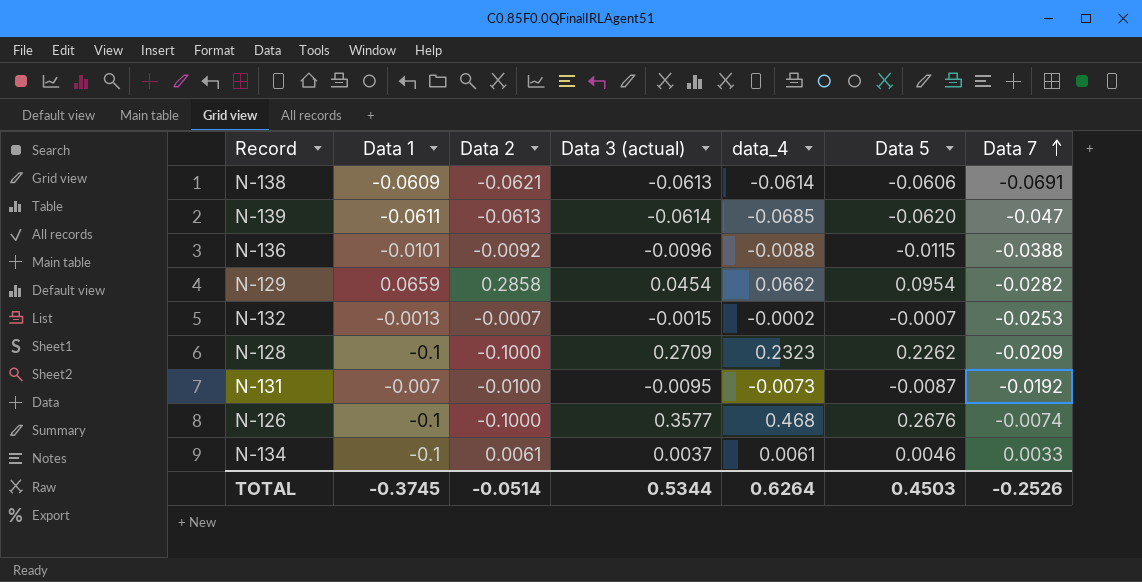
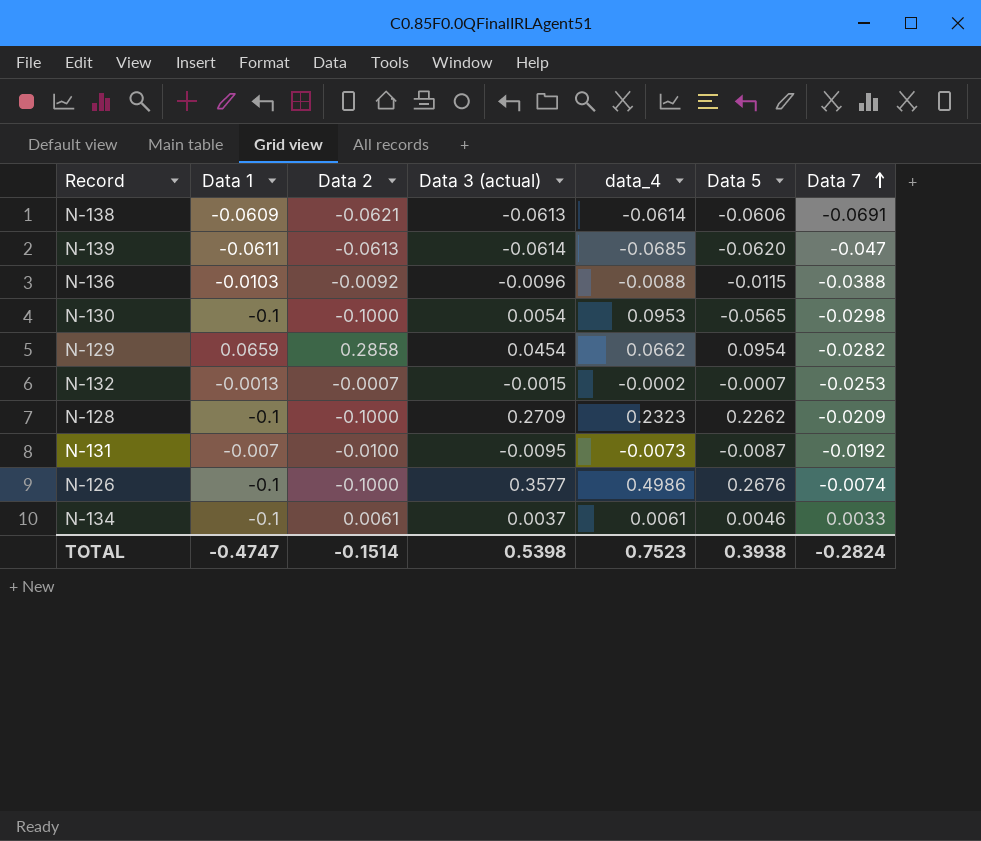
N-136 | Data 1: -0.0101 -> -0.0103
row N-130: none -> -0.1 | -0.1000 | 0.0054 | 0.0953 | -0.0565 | -0.0298
N-126 | data_4: 0.468 -> 0.4986
TOTAL | Data 1: -0.3745 -> -0.4747
TOTAL | Data 2: -0.0514 -> -0.1514
TOTAL | Data 3 (actual): 0.5344 -> 0.5398
TOTAL | data_4: 0.6264 -> 0.7523
TOTAL | Data 5: 0.4503 -> 0.3938
TOTAL | Data 7: -0.2526 -> -0.2824

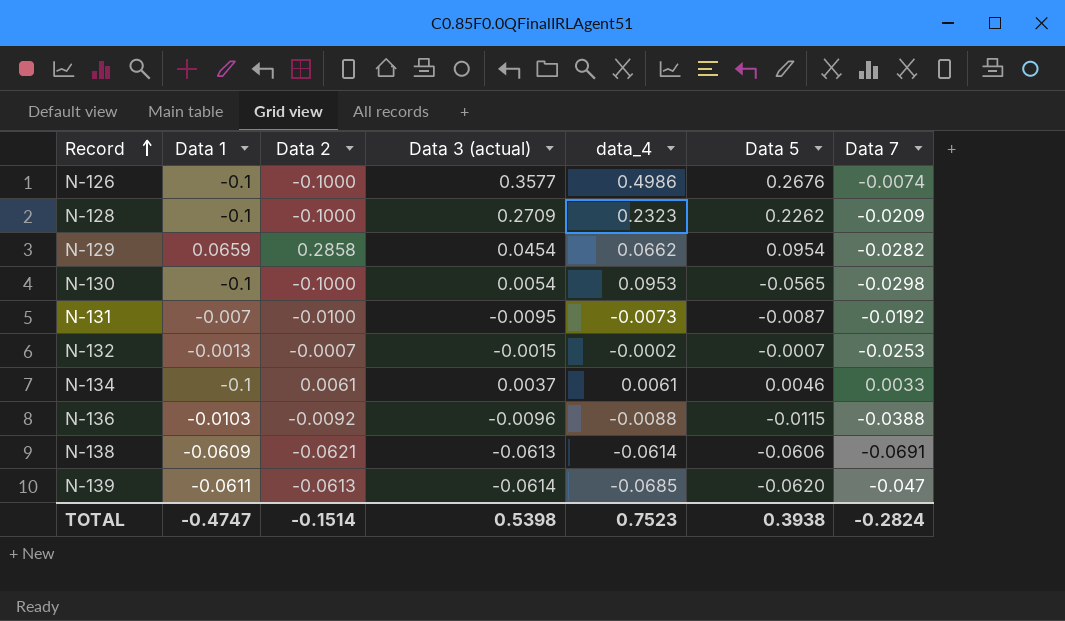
row order: Data 7 ascending -> Record ascending

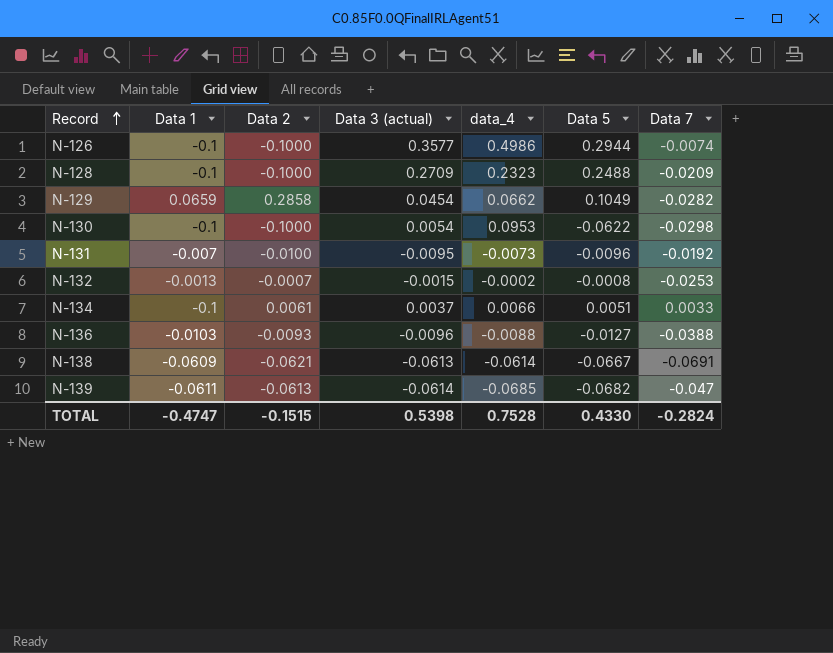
N-126 | Data 5: 0.2676 -> 0.2944
N-128 | Data 5: 0.2262 -> 0.2488
N-129 | Data 5: 0.0954 -> 0.1049
N-130 | Data 5: -0.0565 -> -0.0622
N-131 | Data 5: -0.0087 -> -0.0096
N-132 | Data 5: -0.0007 -> -0.0008
N-134 | data_4: 0.0061 -> 0.0066
N-134 | Data 5: 0.0046 -> 0.0051
N-136 | Data 2: -0.0092 -> -0.0093
N-136 | Data 5: -0.0115 -> -0.0127
N-138 | Data 5: -0.0606 -> -0.0667
N-139 | Data 5: -0.0620 -> -0.0682
TOTAL | Data 2: -0.1514 -> -0.1515
TOTAL | data_4: 0.7523 -> 0.7528
TOTAL | Data 5: 0.3938 -> 0.4330

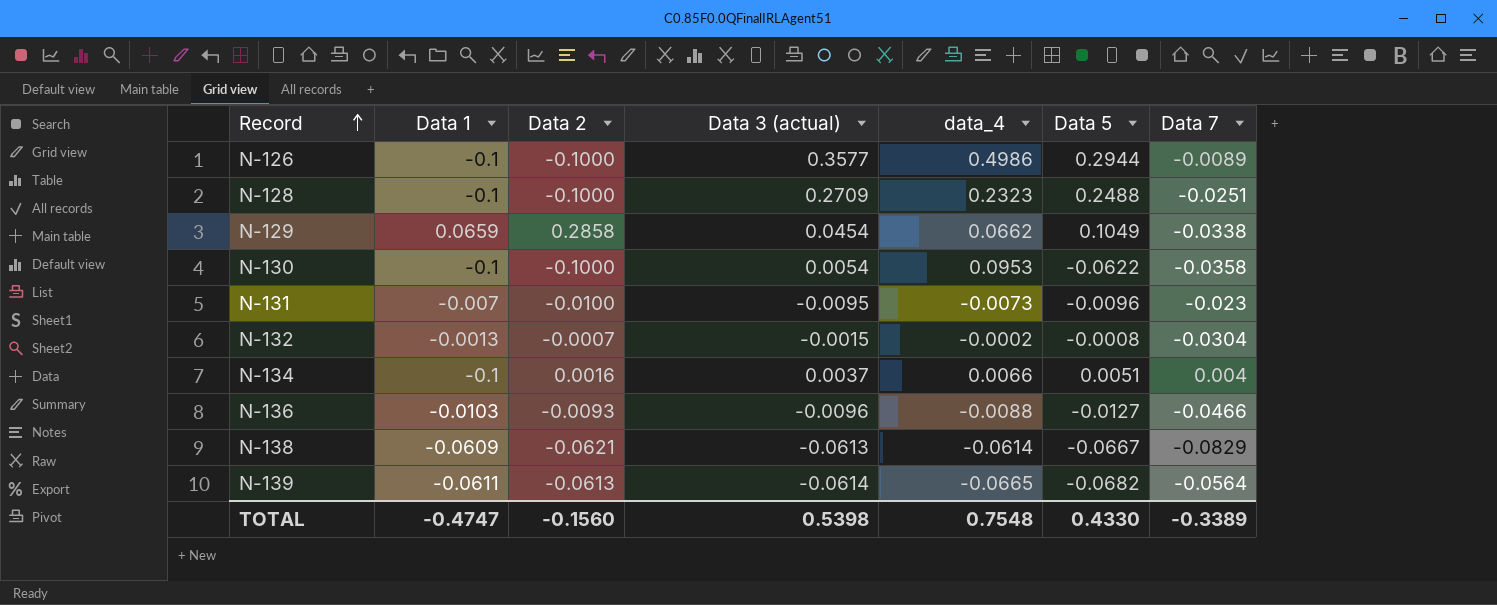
N-126 | Data 7: -0.0074 -> -0.0089
N-128 | Data 7: -0.0209 -> -0.0251
N-129 | Data 7: -0.0282 -> -0.0338
N-130 | Data 7: -0.0298 -> -0.0358
N-131 | Data 7: -0.0192 -> -0.023
N-132 | Data 7: -0.0253 -> -0.0304
N-134 | Data 2: 0.0061 -> 0.0016
N-134 | Data 7: 0.0033 -> 0.004
N-136 | Data 7: -0.0388 -> -0.0466
N-138 | Data 7: -0.0691 -> -0.0829
N-139 | data_4: -0.0685 -> -0.0665
N-139 | Data 7: -0.047 -> -0.0564
TOTAL | Data 2: -0.1515 -> -0.1560
TOTAL | data_4: 0.7528 -> 0.7548
TOTAL | Data 7: -0.2824 -> -0.3389

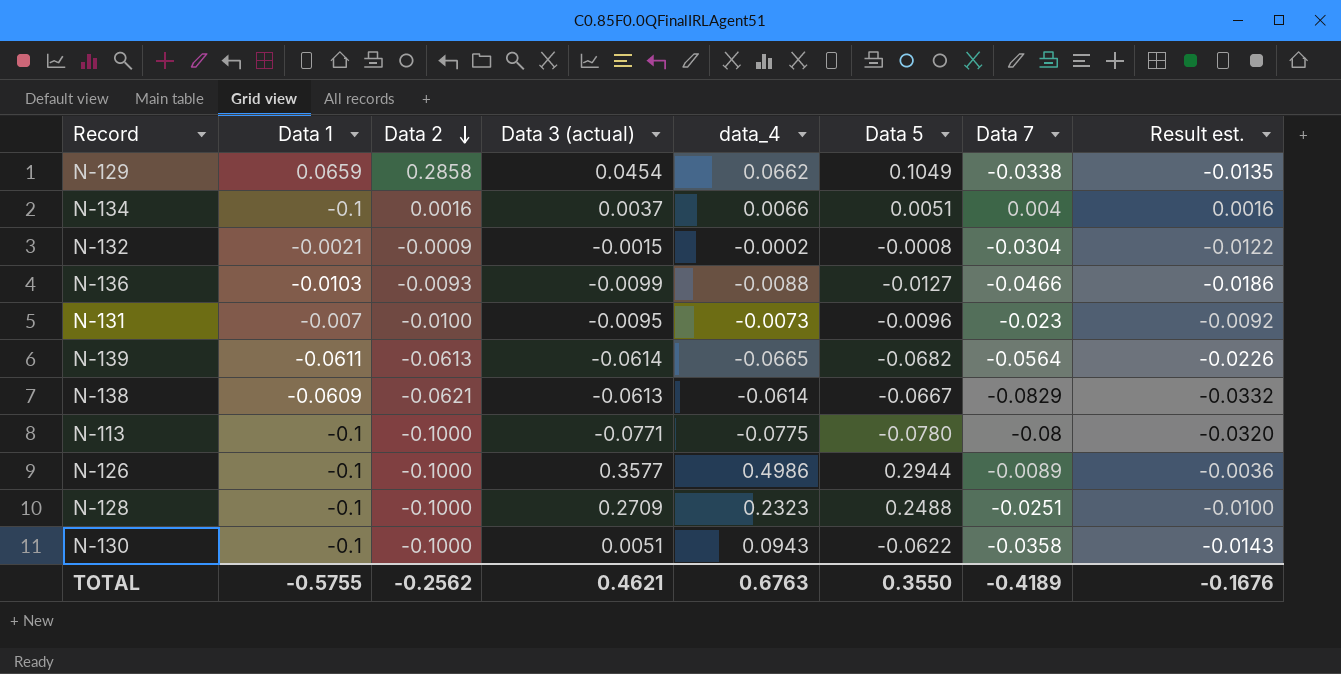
row order: Record ascending -> Data 2 descending
column Result est. | formula: none -> [Data 7] * 0.4
N-132 | Data 1: -0.0013 -> -0.0021
N-132 | Data 2: -0.0007 -> -0.0009
N-136 | Data 3 (actual): -0.0096 -> -0.0099
row N-113: none -> -0.1 | -0.1000 | -0.0771 | -0.0775 | -0.0780 | -0.08 | -0.0320
N-130 | Data 3 (actual): 0.0054 -> 0.0051
N-130 | data_4: 0.0953 -> 0.0943
TOTAL | Data 1: -0.4747 -> -0.5755
TOTAL | Data 2: -0.1560 -> -0.2562
TOTAL | Data 3 (actual): 0.5398 -> 0.4621
TOTAL | data_4: 0.7548 -> 0.6763
TOTAL | Data 5: 0.4330 -> 0.3550
TOTAL | Data 7: -0.3389 -> -0.4189

